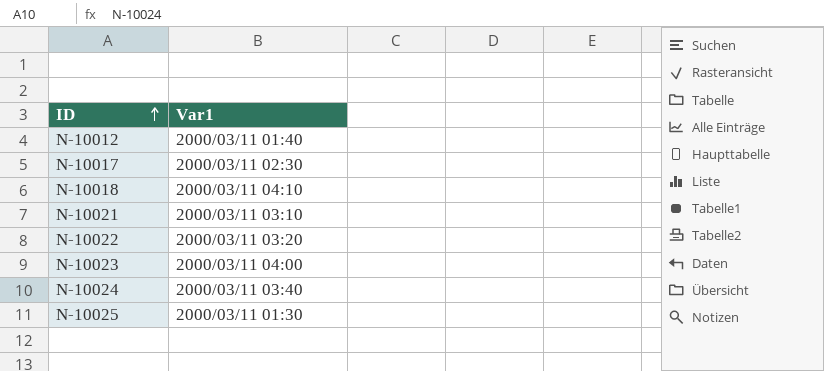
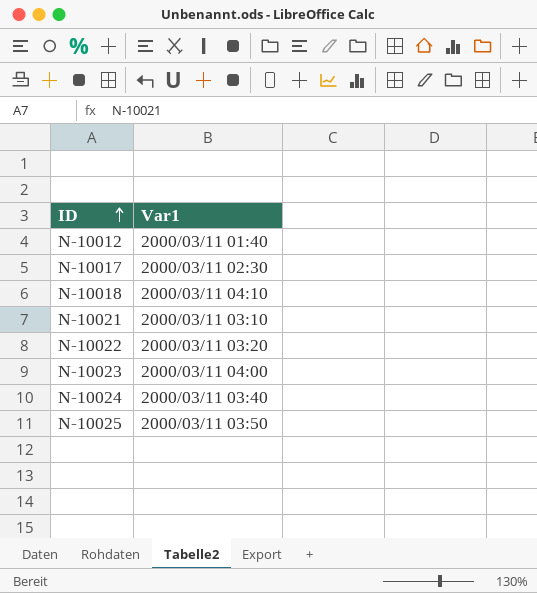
N-10025 | Var1: 2000/03/11 01:30 -> 2000/03/11 03:50

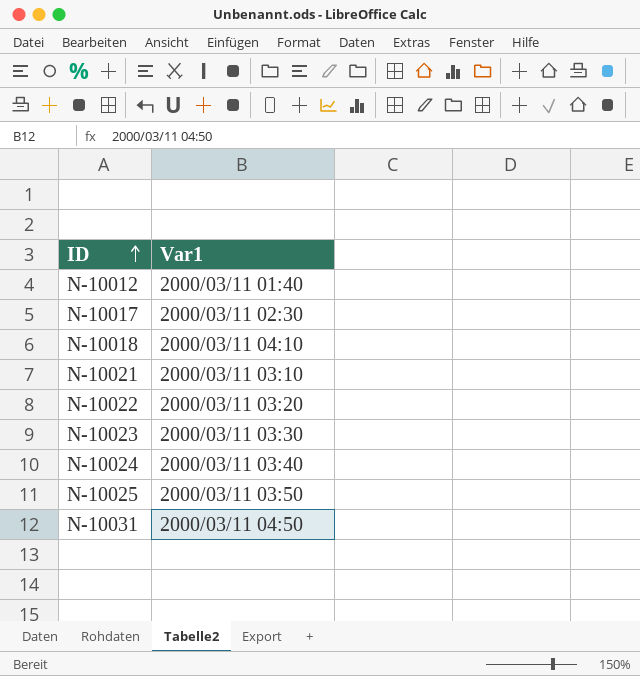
N-10023 | Var1: 2000/03/11 04:00 -> 2000/03/11 03:30
row N-10031: none -> 2000/03/11 04:50

